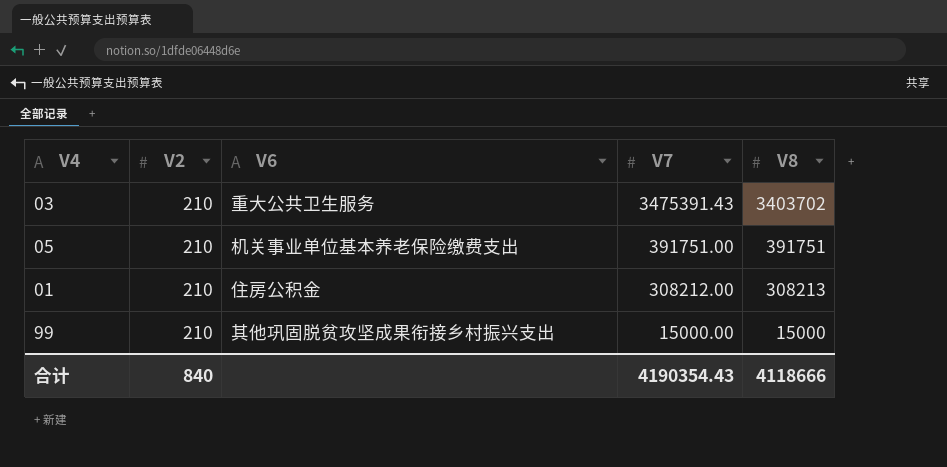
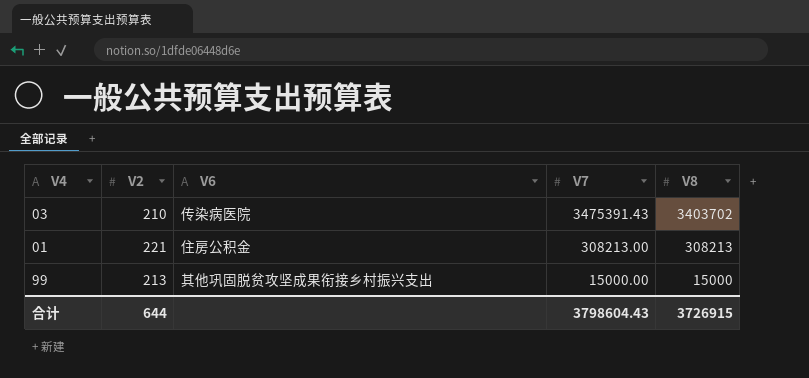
row 05: 210 | 机关事业单位基本养老保险缴费支出 | 391751.00 | 391751 -> none
03 | V6: 重大公共卫生服务 -> 传染病医院
01 | V2: 210 -> 221
01 | V7: 308212.00 -> 308213.00
99 | V2: 210 -> 213
合计 | V2: 840 -> 644
合计 | V7: 4190354.43 -> 3798604.43
合计 | V8: 4118666 -> 3726915

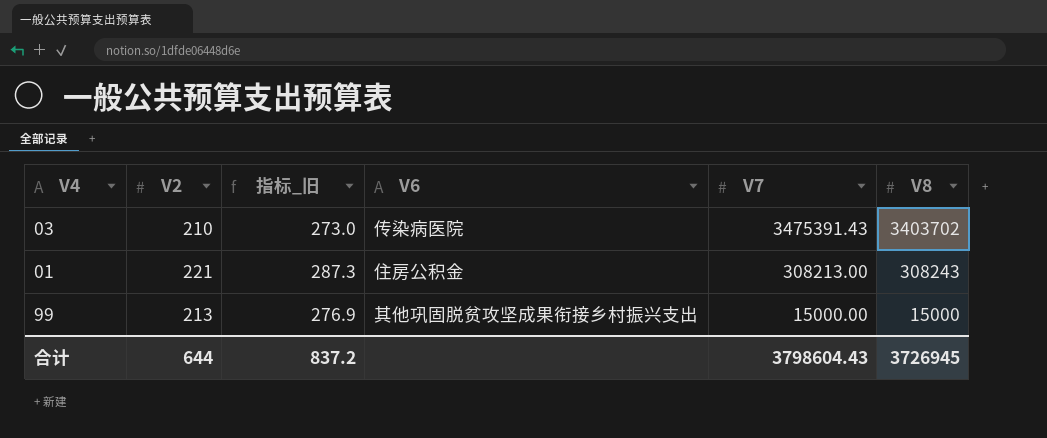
column 指标_旧 | formula: none -> [V2] * 1.3
01 | V8: 308213 -> 308243
合计 | V8: 3726915 -> 3726945

